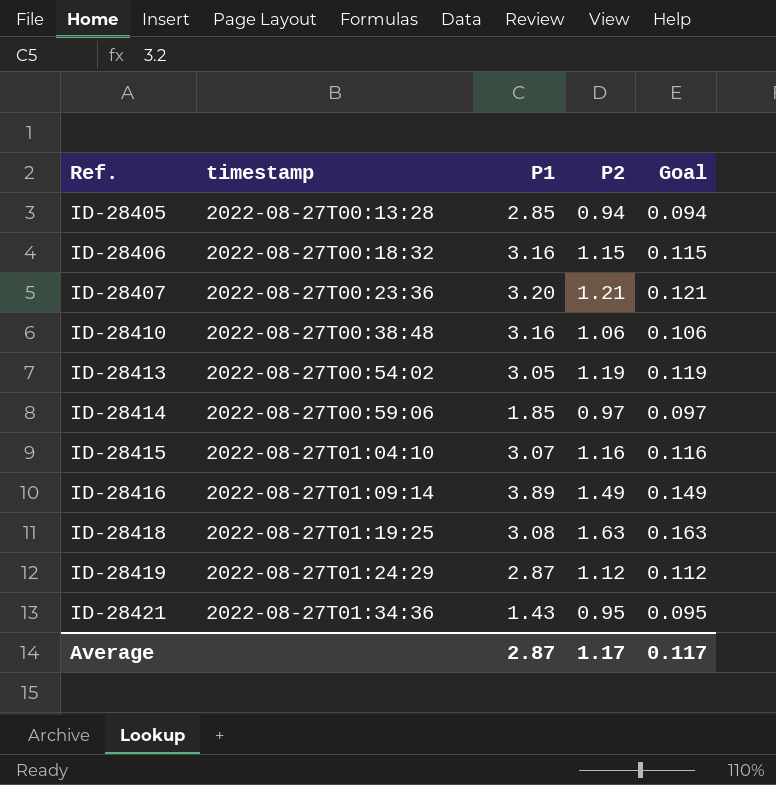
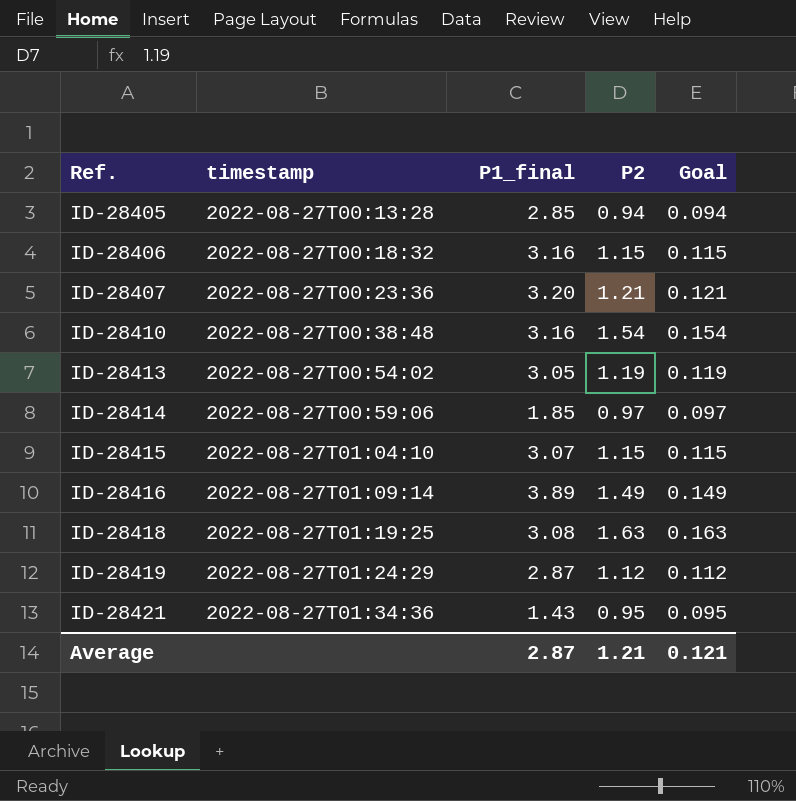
column name: P1 -> P1_final
ID-28410 | P2: 1.06 -> 1.54
ID-28410 | Goal: 0.106 -> 0.154
ID-28415 | P2: 1.16 -> 1.15
ID-28415 | Goal: 0.116 -> 0.115
Average | P2: 1.17 -> 1.21
Average | Goal: 0.117 -> 0.121

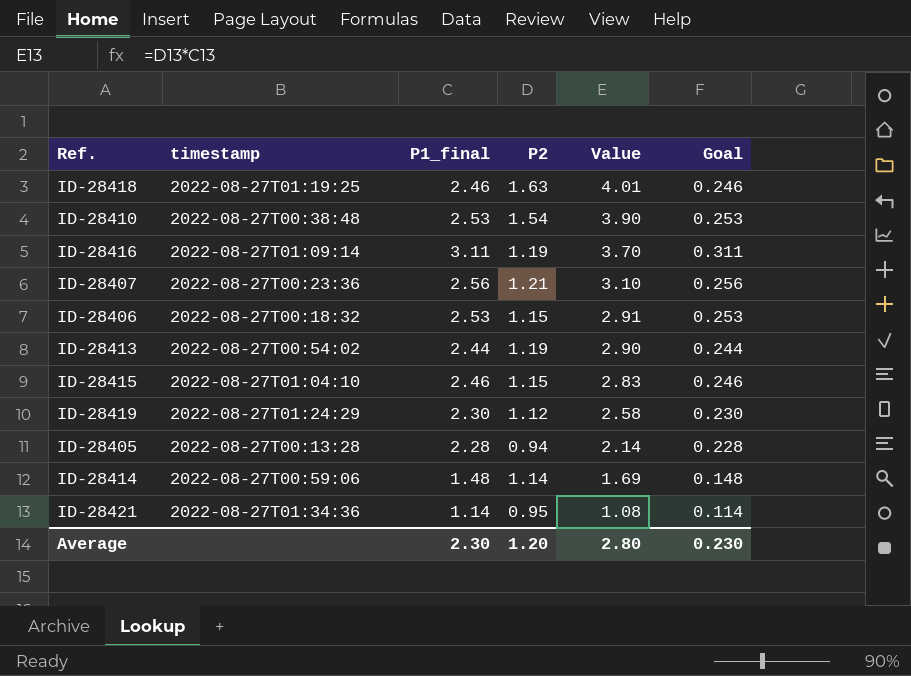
row order: Ref. ascending -> Value descending
column Value | formula: none -> [P1_final] * [P2]
column Goal | formula: [P2] * 0.1 -> [P1_final] * 0.1
ID-28418 | P1_final: 3.08 -> 2.46
ID-28410 | P1_final: 3.16 -> 2.53
ID-28416 | P1_final: 3.89 -> 3.11
ID-28416 | P2: 1.49 -> 1.19
ID-28407 | P1_final: 3.20 -> 2.56
ID-28406 | P1_final: 3.16 -> 2.53
ID-28413 | P1_final: 3.05 -> 2.44
ID-28415 | P1_final: 3.07 -> 2.46
ID-28419 | P1_final: 2.87 -> 2.30
ID-28405 | P1_final: 2.85 -> 2.28
ID-28414 | P1_final: 1.85 -> 1.48
ID-28414 | P2: 0.97 -> 1.14
ID-28421 | P1_final: 1.43 -> 1.14
Average | P1_final: 2.87 -> 2.30
Average | P2: 1.21 -> 1.20
Average | Goal: 0.121 -> 0.230

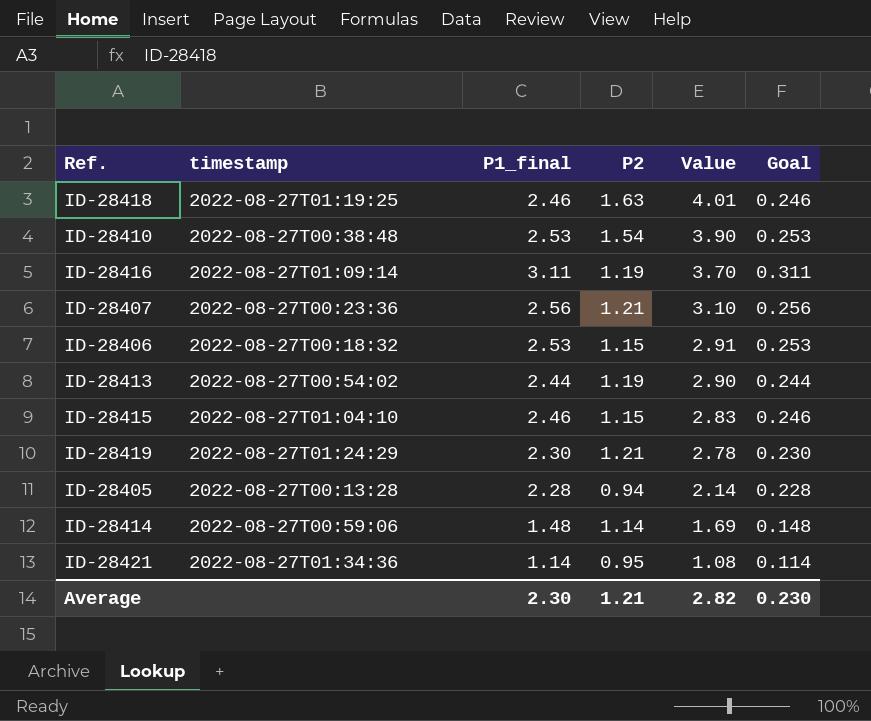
ID-28419 | P2: 1.12 -> 1.21
ID-28419 | Value: 2.58 -> 2.78
Average | P2: 1.20 -> 1.21
Average | Value: 2.80 -> 2.82

